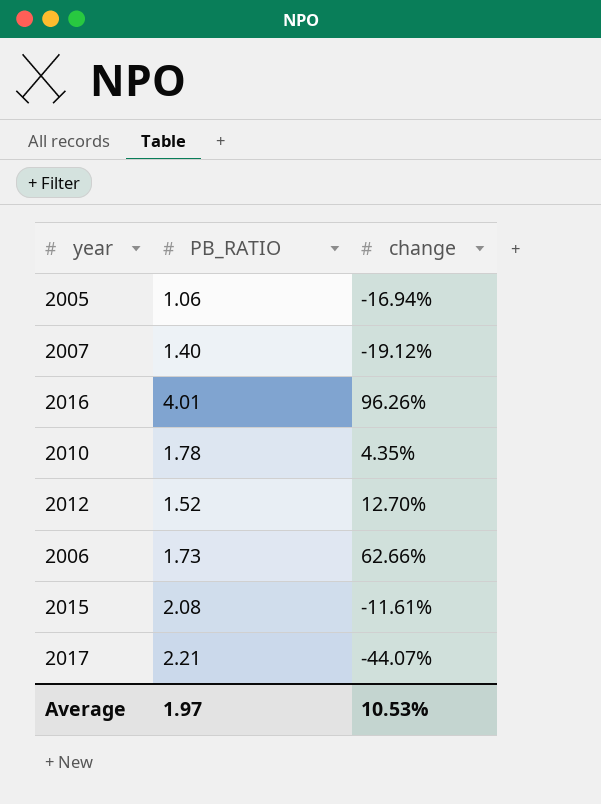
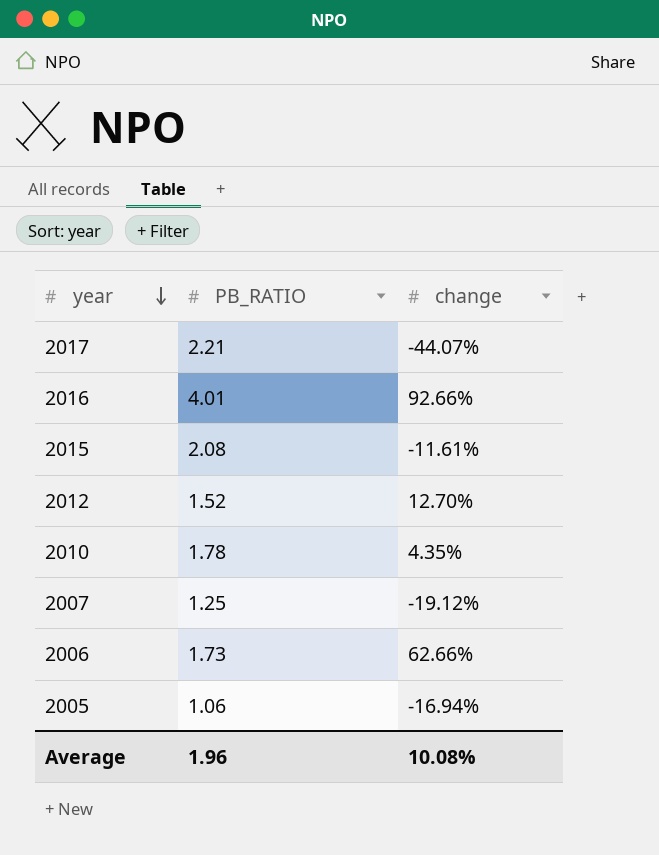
row order: none -> year descending
2016 | change: 96.26% -> 92.66%
2007 | PB_RATIO: 1.40 -> 1.25
Average | PB_RATIO: 1.97 -> 1.96
Average | change: 10.53% -> 10.08%

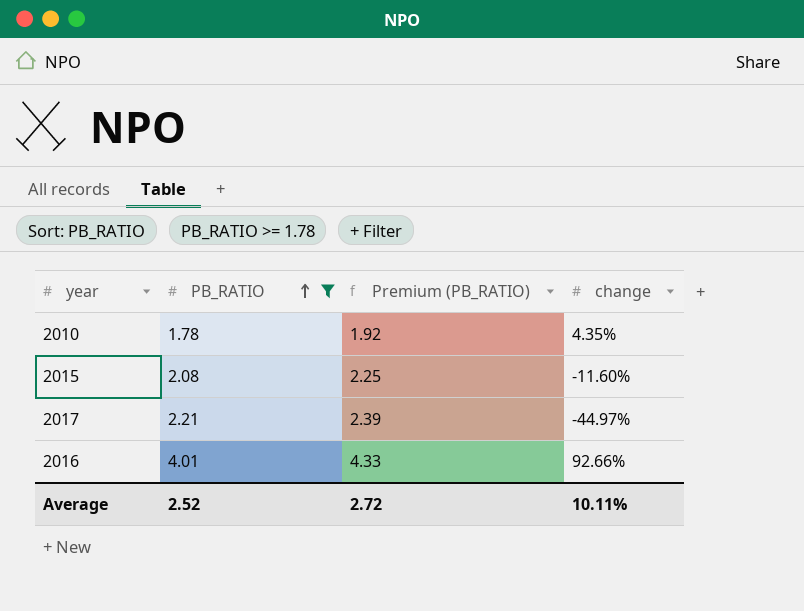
filter: none -> PB_RATIO >= 1.78
row order: year descending -> PB_RATIO ascending
column Premium (PB_RATIO) | formula: none -> [PB_RATIO] * 1.08
2015 | change: -11.61% -> -11.60%
2017 | change: -44.07% -> -44.97%
Average | PB_RATIO: 1.96 -> 2.52
Average | change: 10.08% -> 10.11%

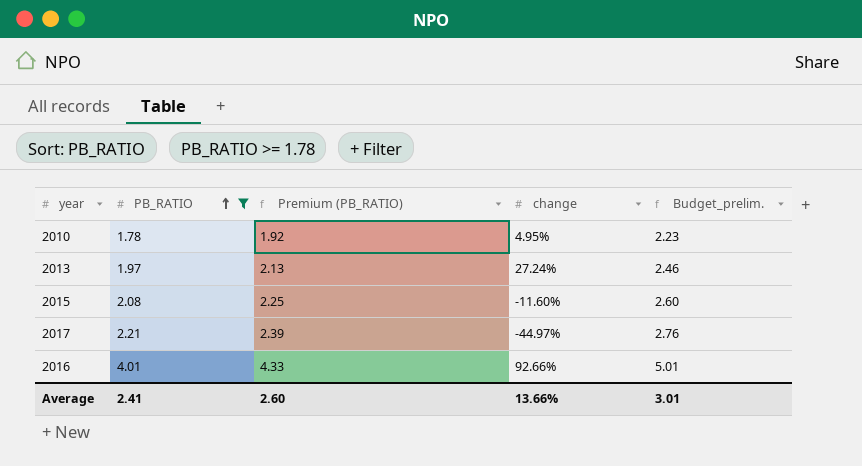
column Budget_prelim. | formula: none -> [PB_RATIO] * 1.25
2010 | change: 4.35% -> 4.95%
row 2013: none -> 1.97 | 2.13 | 27.24% | 2.46
Average | PB_RATIO: 2.52 -> 2.41
Average | Premium (PB_RATIO): 2.72 -> 2.60
Average | change: 10.11% -> 13.66%

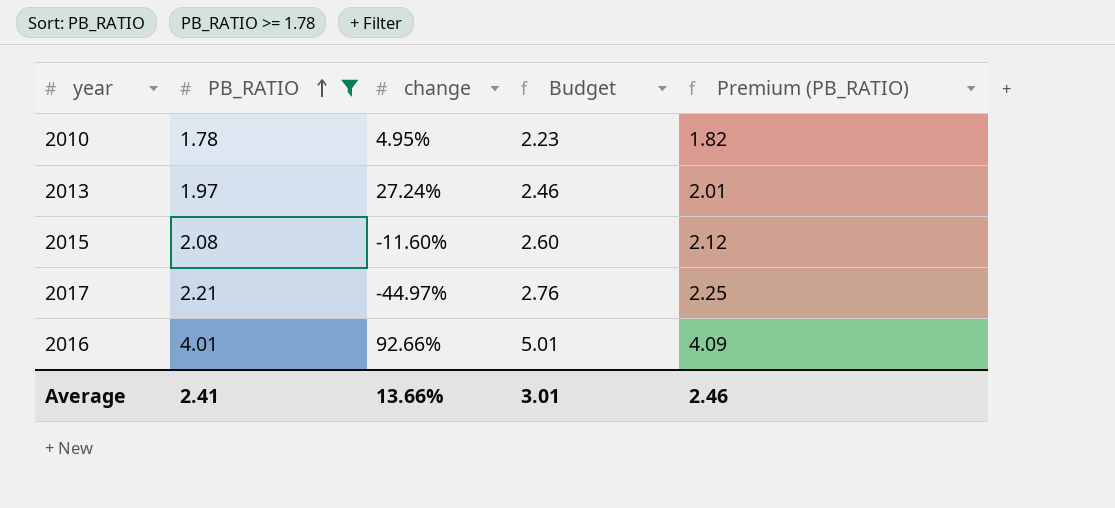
column name: Budget_prelim. -> Budget
column Premium (PB_RATIO) | formula: [PB_RATIO] * 1.08 -> [PB_RATIO] * 1.02
column Premium (PB_RATIO) | position: 3 -> 5
Average | Premium (PB_RATIO): 2.60 -> 2.46

